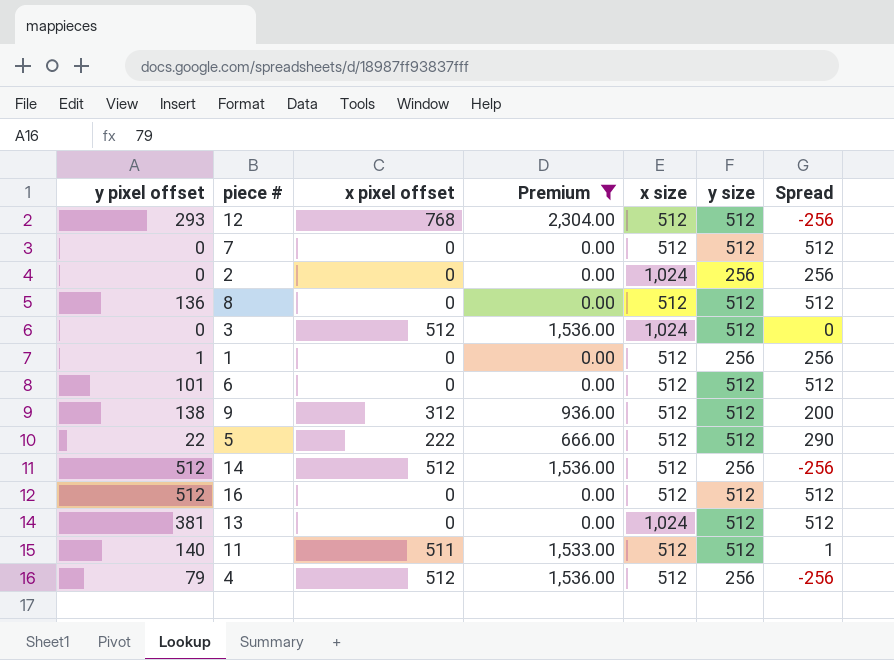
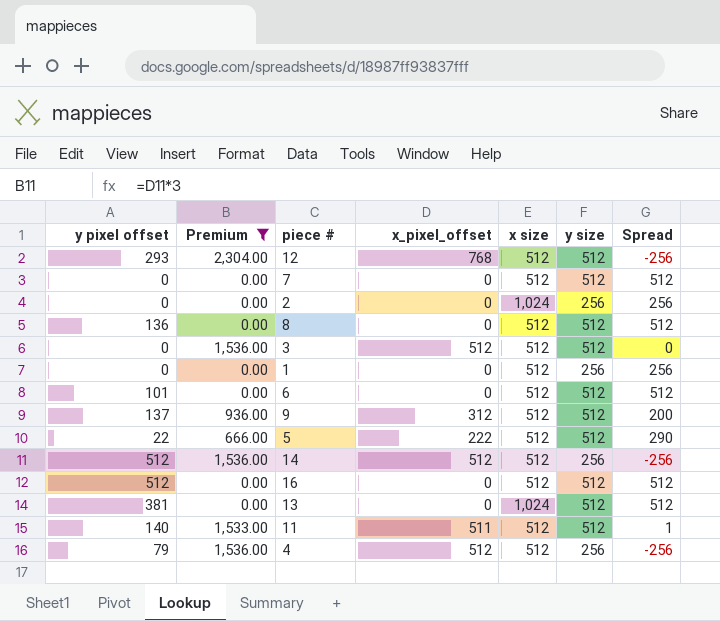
column Premium | position: 4 -> 2
column name: x pixel offset -> x_pixel_offset
3 | x size: 1,024 -> 512
1 | y pixel offset: 1 -> 0
9 | y pixel offset: 138 -> 137

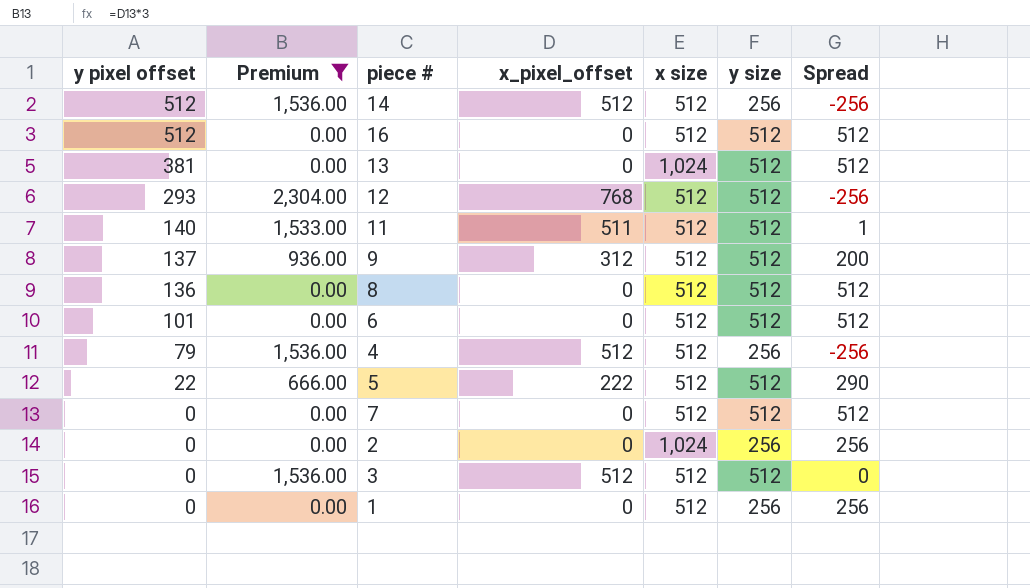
row order: none -> y pixel offset descending

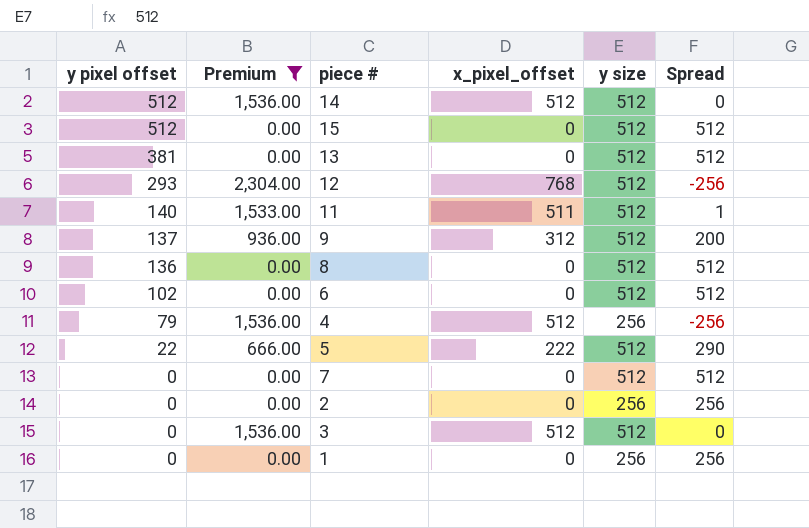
column x size | position: 5 -> none
row 16: 512 | 0.00 | 0 | 512 | 512 | 512 -> none
14 | y size: 256 -> 512
14 | Spread: -256 -> 0
row 15: none -> 512 | 0.00 | 0 | 512 | 512
6 | y pixel offset: 101 -> 102

